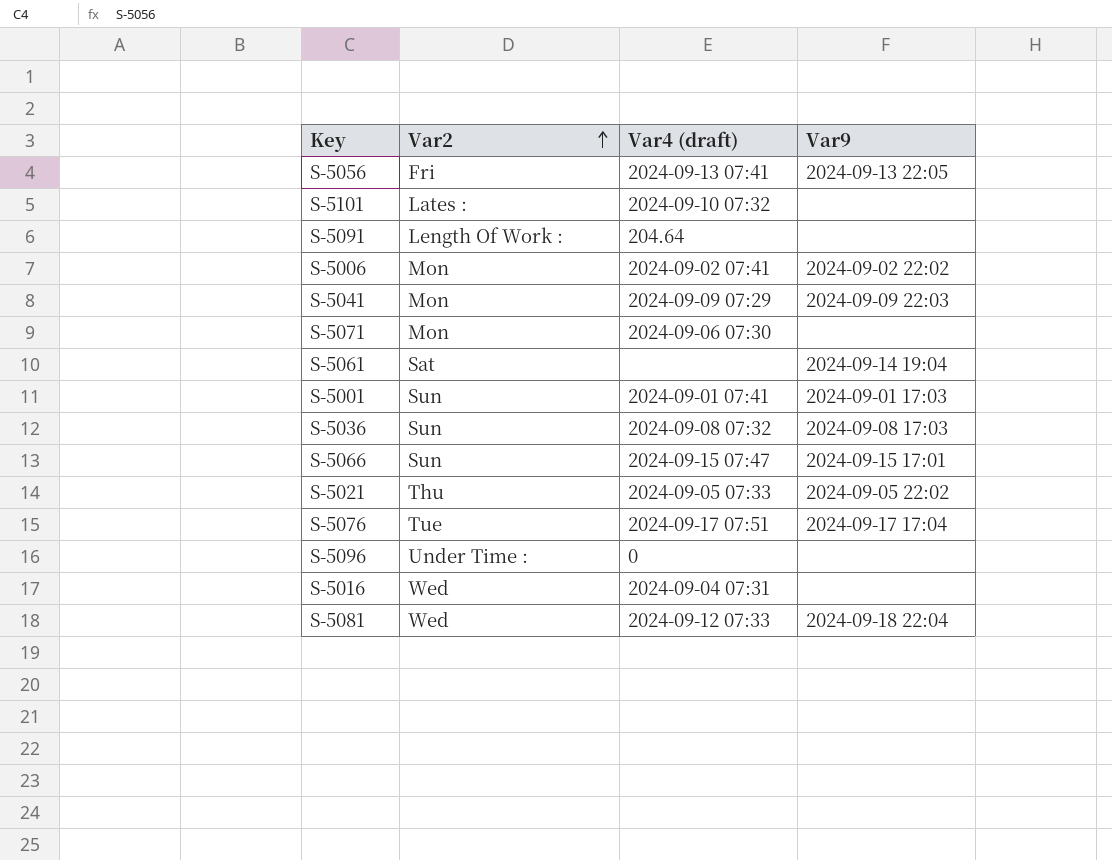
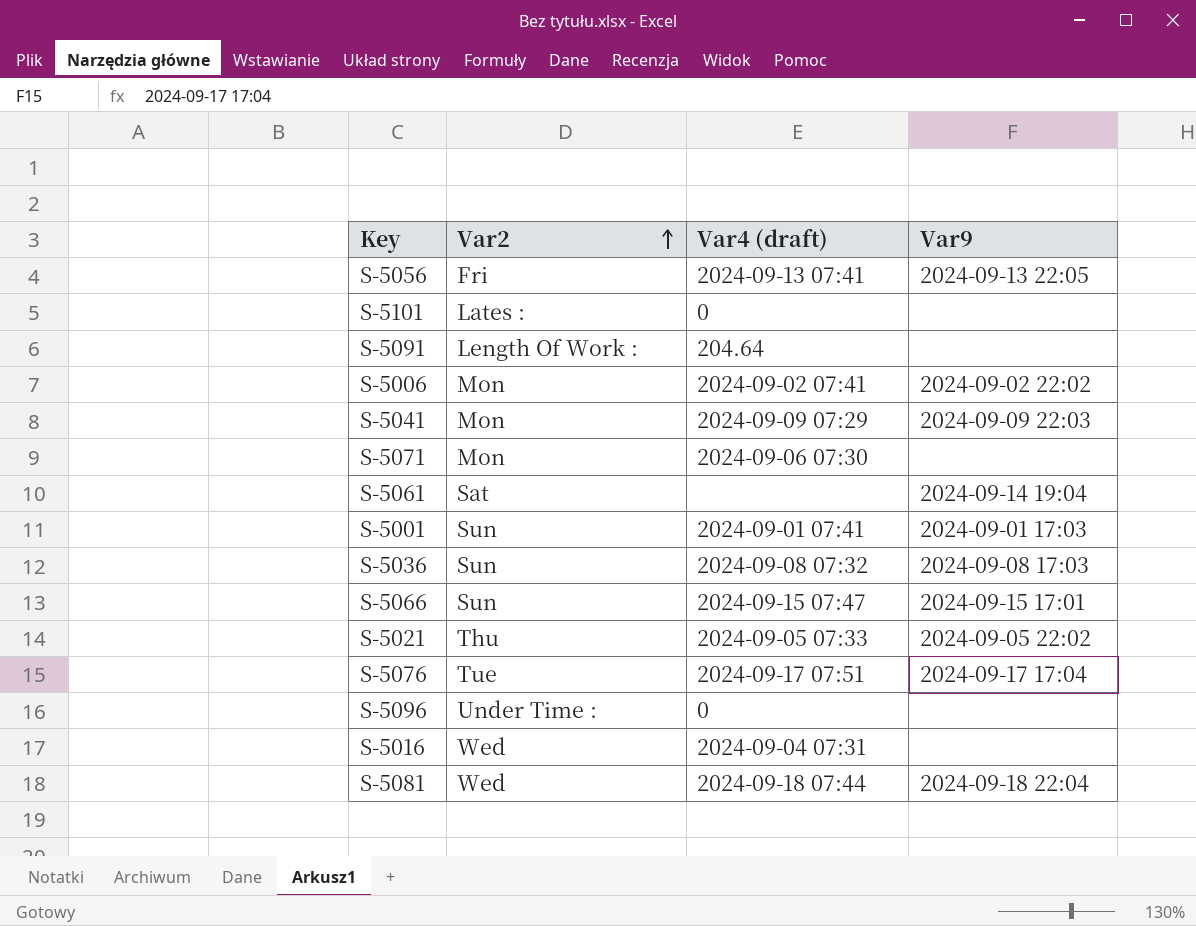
S-5101 | Var4 (draft): 2024-09-10 07:32 -> 0
S-5081 | Var4 (draft): 2024-09-12 07:33 -> 2024-09-18 07:44

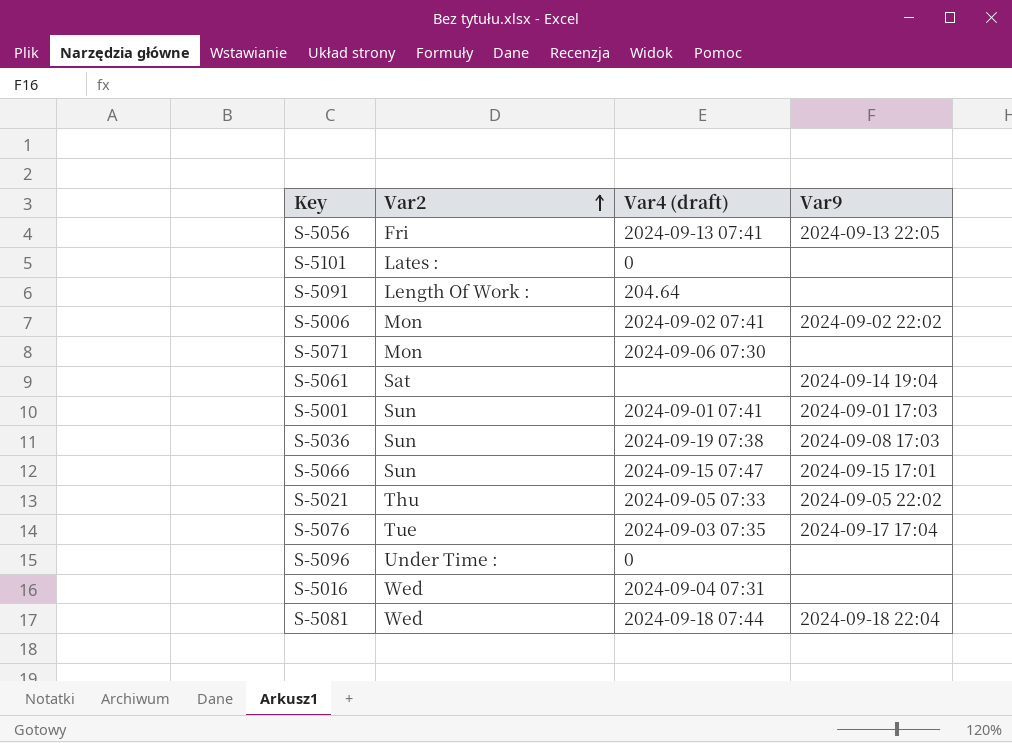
row S-5041: Mon | 2024-09-09 07:29 | 2024-09-09 22:03 -> none
S-5036 | Var4 (draft): 2024-09-08 07:32 -> 2024-09-19 07:38
S-5076 | Var4 (draft): 2024-09-17 07:51 -> 2024-09-03 07:35

